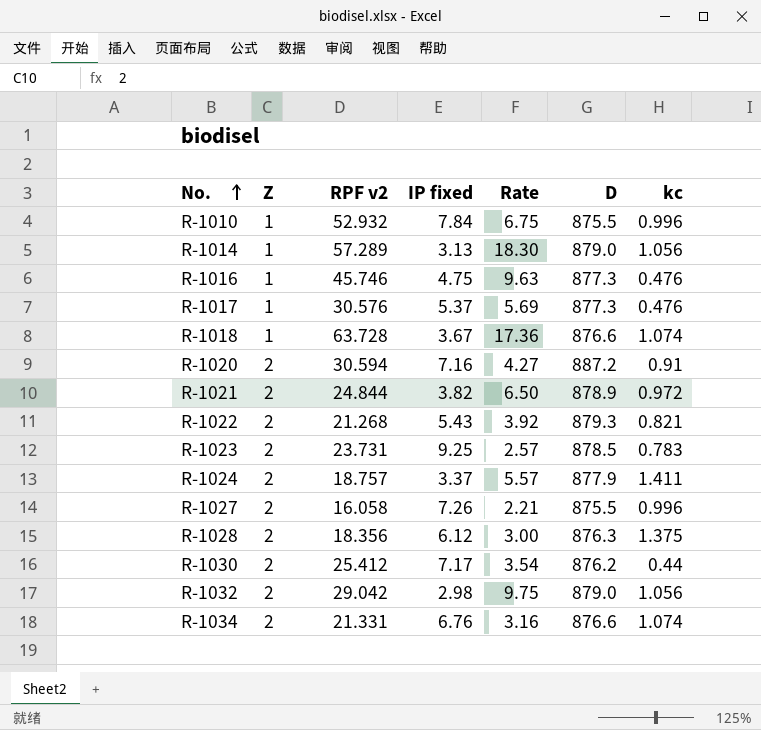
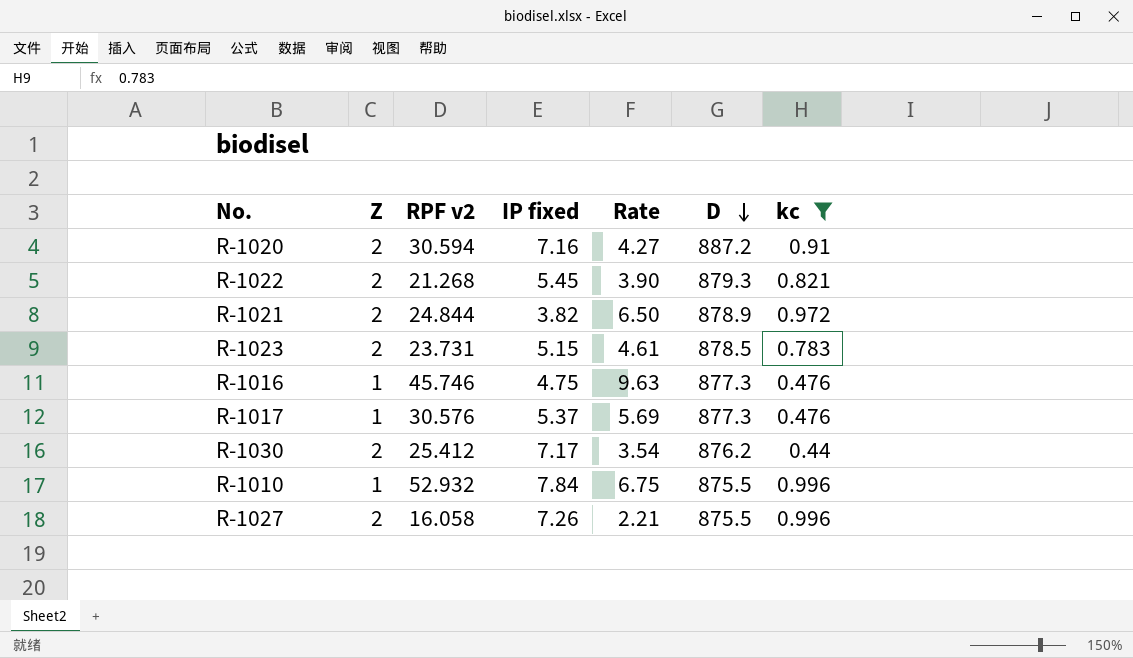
filter: none -> kc <= 0.996
row order: No. ascending -> D descending
R-1022 | IP fixed: 5.43 -> 5.45
R-1022 | Rate: 3.92 -> 3.90
R-1023 | IP fixed: 9.25 -> 5.15
R-1023 | Rate: 2.57 -> 4.61

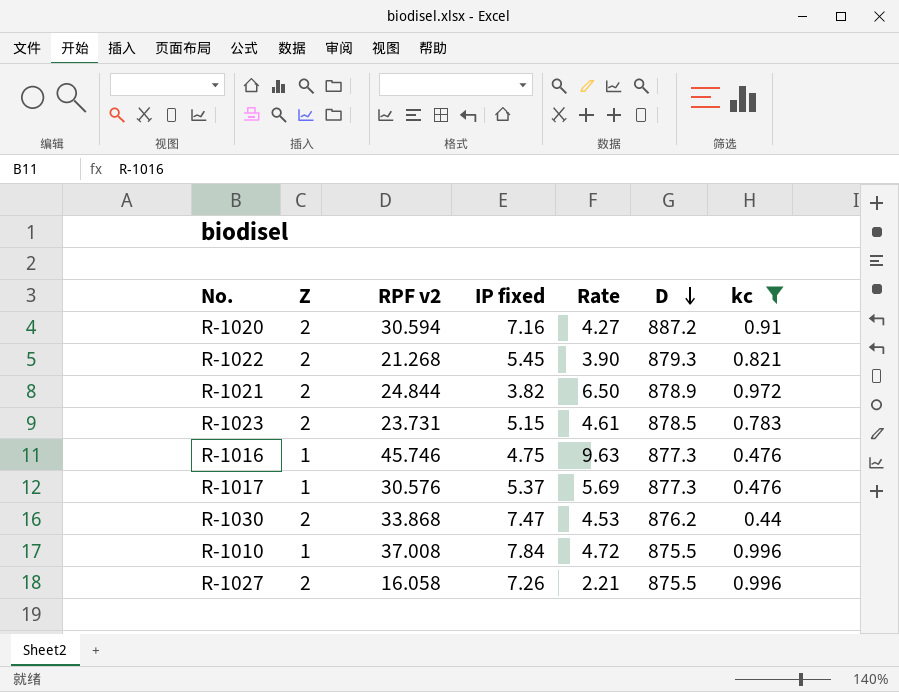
R-1030 | RPF v2: 25.412 -> 33.868
R-1030 | IP fixed: 7.17 -> 7.47
R-1030 | Rate: 3.54 -> 4.53
R-1010 | RPF v2: 52.932 -> 37.008
R-1010 | Rate: 6.75 -> 4.72

